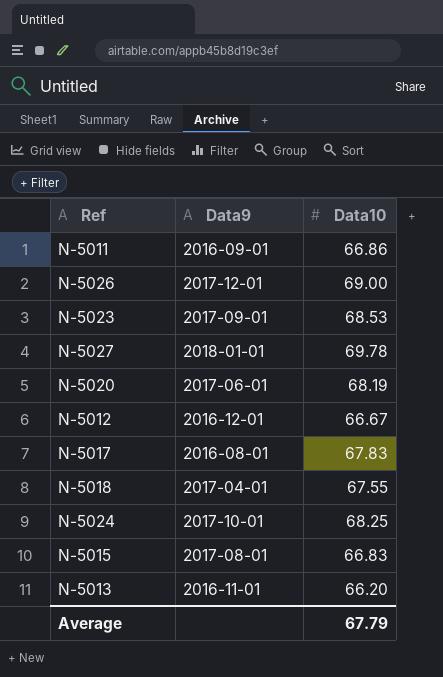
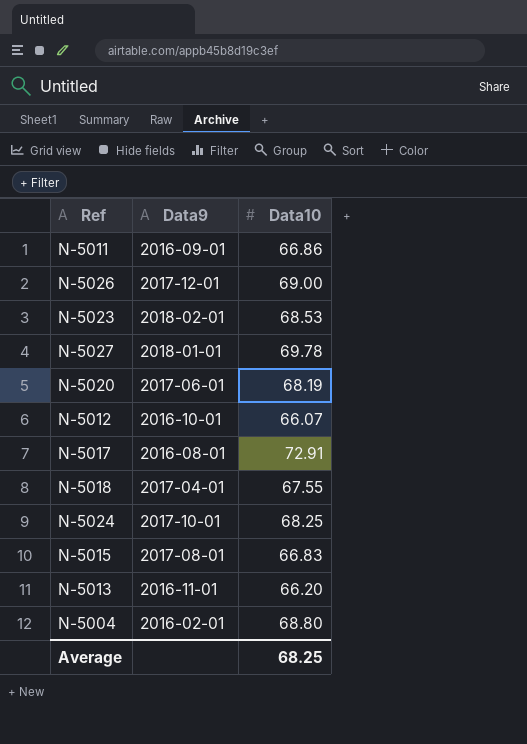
N-5023 | Data9: 2017-09-01 -> 2018-02-01
N-5012 | Data9: 2016-12-01 -> 2016-10-01
N-5012 | Data10: 66.67 -> 66.07
N-5017 | Data10: 67.83 -> 72.91
row N-5004: none -> 2016-02-01 | 68.80
Average | Data10: 67.79 -> 68.25

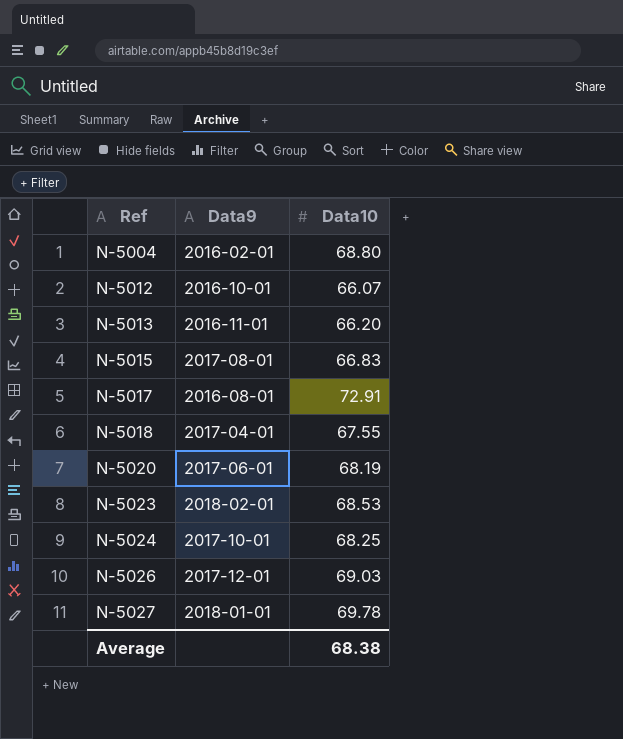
row order: none -> Ref ascending
row N-5011: 2016-09-01 | 66.86 -> none
N-5026 | Data10: 69.00 -> 69.03
Average | Data10: 68.25 -> 68.38

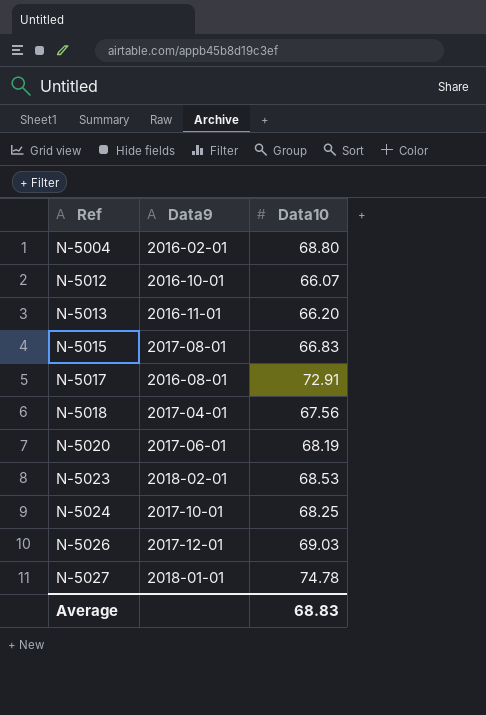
N-5018 | Data10: 67.55 -> 67.56
N-5027 | Data10: 69.78 -> 74.78
Average | Data10: 68.38 -> 68.83

